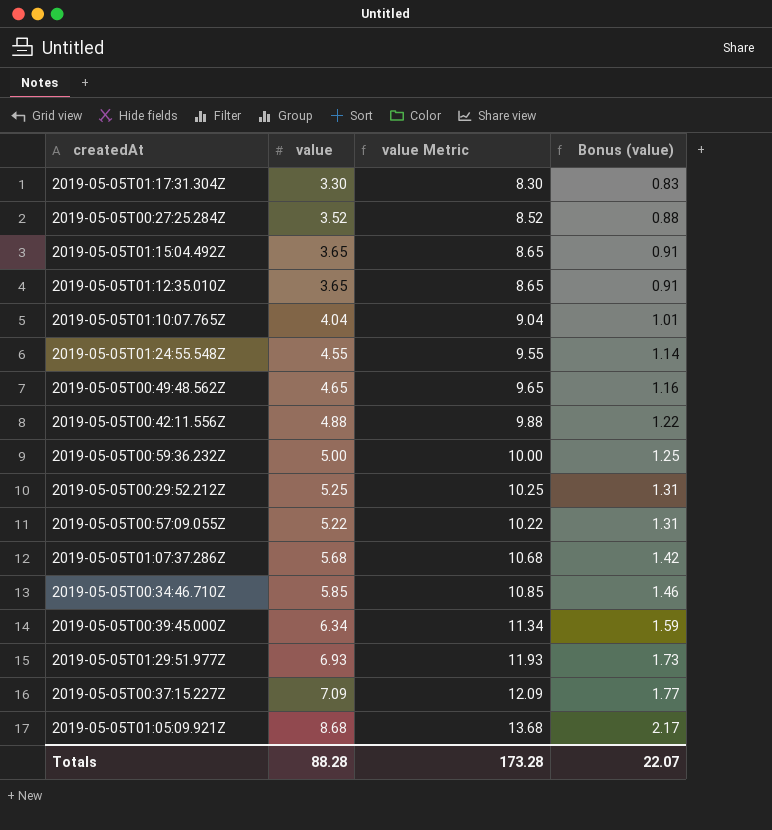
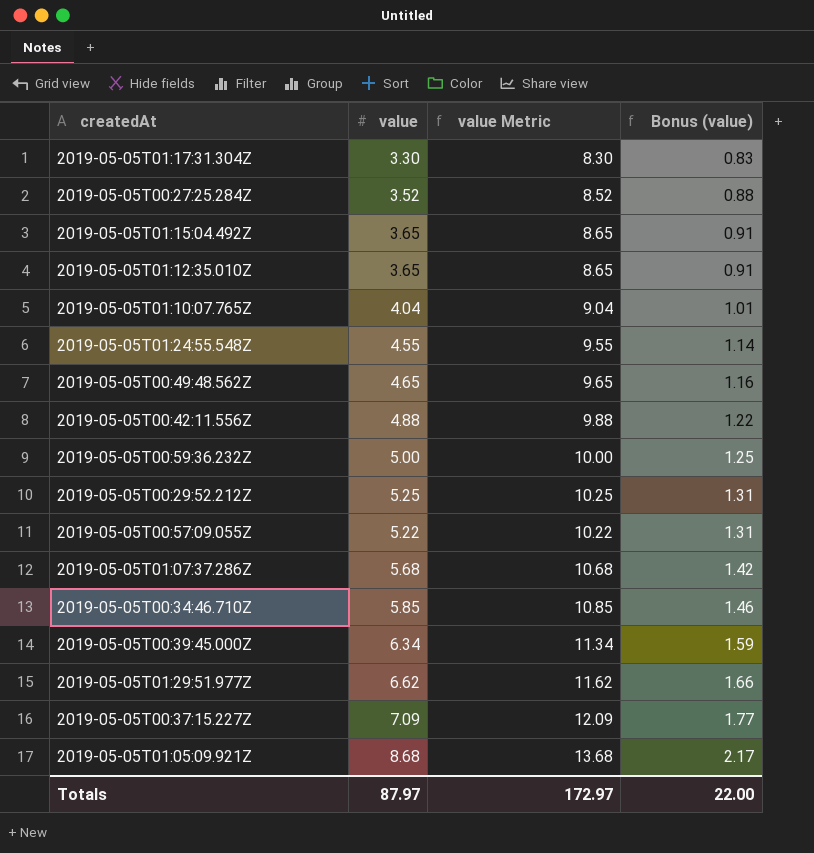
2019-05-05T01:29:51.977Z | value: 6.93 -> 6.62
2019-05-05T01:29:51.977Z | value Metric: 11.93 -> 11.62
2019-05-05T01:29:51.977Z | Bonus (value): 1.73 -> 1.66
Totals | value: 88.28 -> 87.97
Totals | value Metric: 173.28 -> 172.97
Totals | Bonus (value): 22.07 -> 22.00

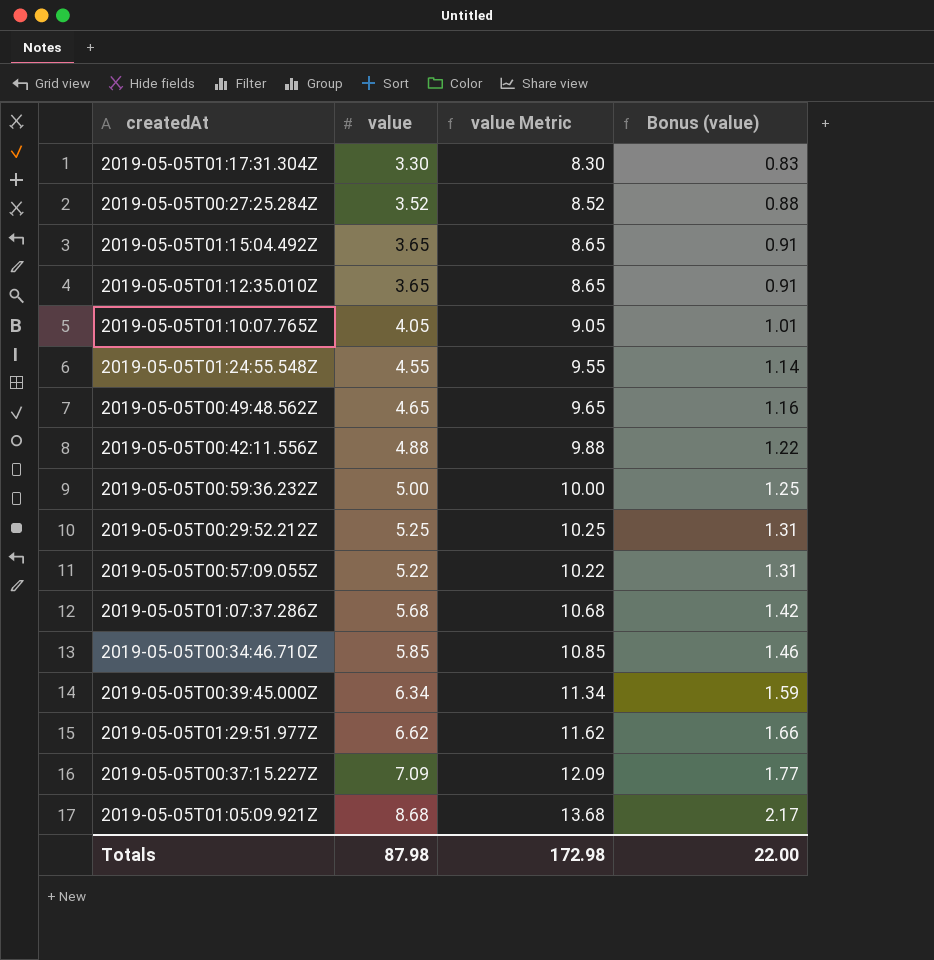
2019-05-05T01:10:07.765Z | value: 4.04 -> 4.05
2019-05-05T01:10:07.765Z | value Metric: 9.04 -> 9.05
Totals | value: 87.97 -> 87.98
Totals | value Metric: 172.97 -> 172.98

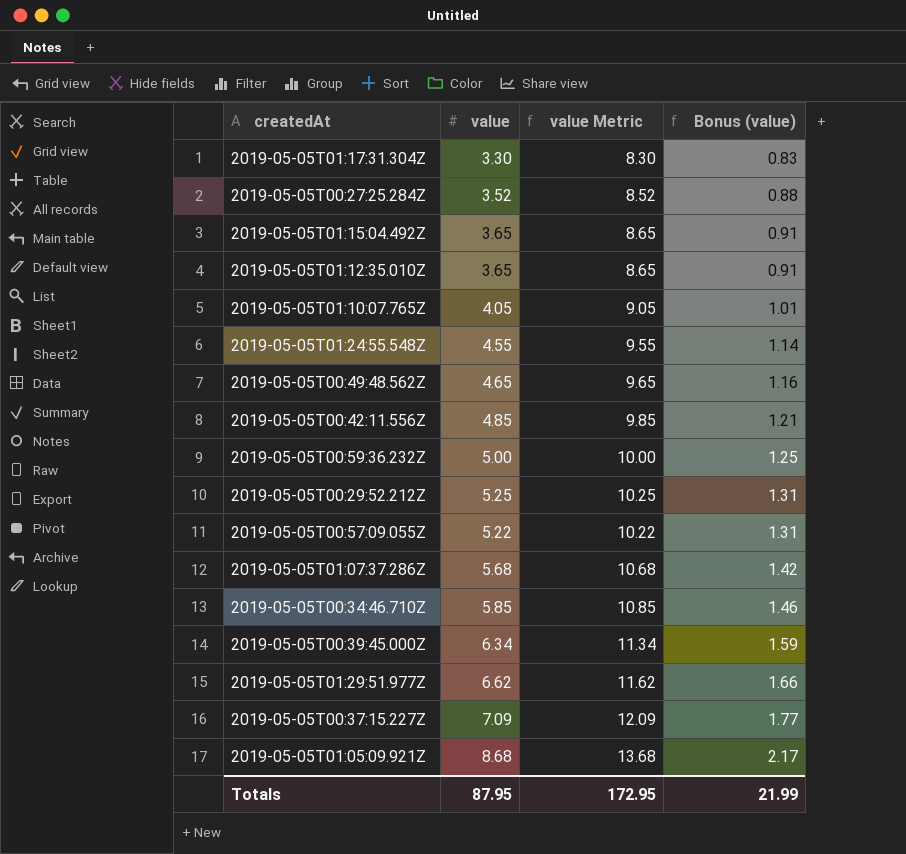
2019-05-05T00:42:11.556Z | value: 4.88 -> 4.85
2019-05-05T00:42:11.556Z | value Metric: 9.88 -> 9.85
2019-05-05T00:42:11.556Z | Bonus (value): 1.22 -> 1.21
Totals | value: 87.98 -> 87.95
Totals | value Metric: 172.98 -> 172.95
Totals | Bonus (value): 22.00 -> 21.99

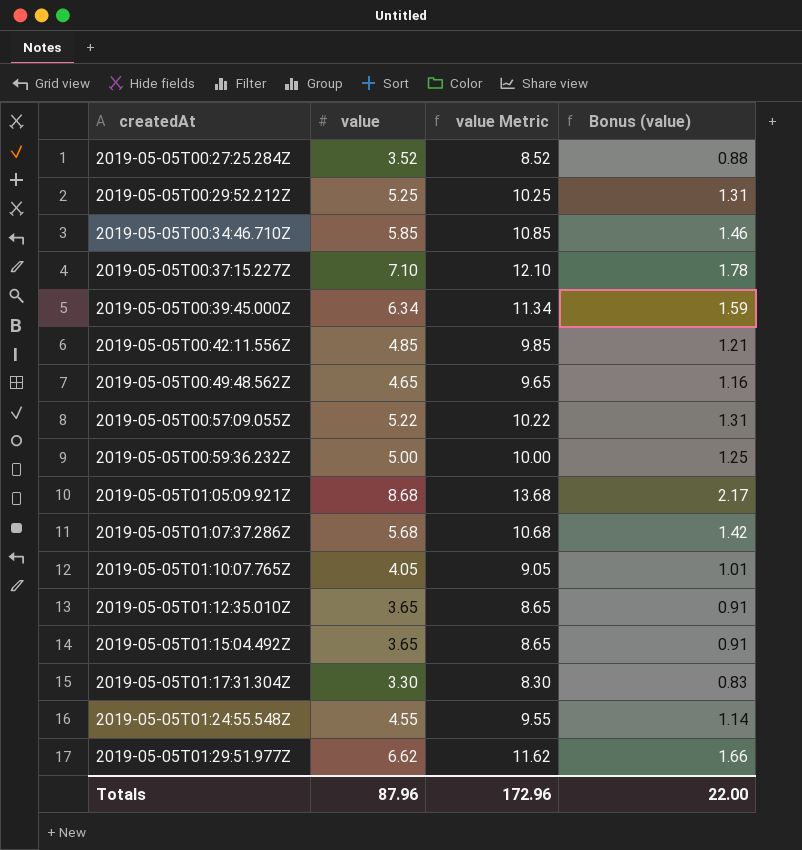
row order: Bonus (value) ascending -> createdAt ascending
2019-05-05T00:37:15.227Z | value: 7.09 -> 7.10
2019-05-05T00:37:15.227Z | value Metric: 12.09 -> 12.10
2019-05-05T00:37:15.227Z | Bonus (value): 1.77 -> 1.78
Totals | value: 87.95 -> 87.96
Totals | value Metric: 172.95 -> 172.96
Totals | Bonus (value): 21.99 -> 22.00

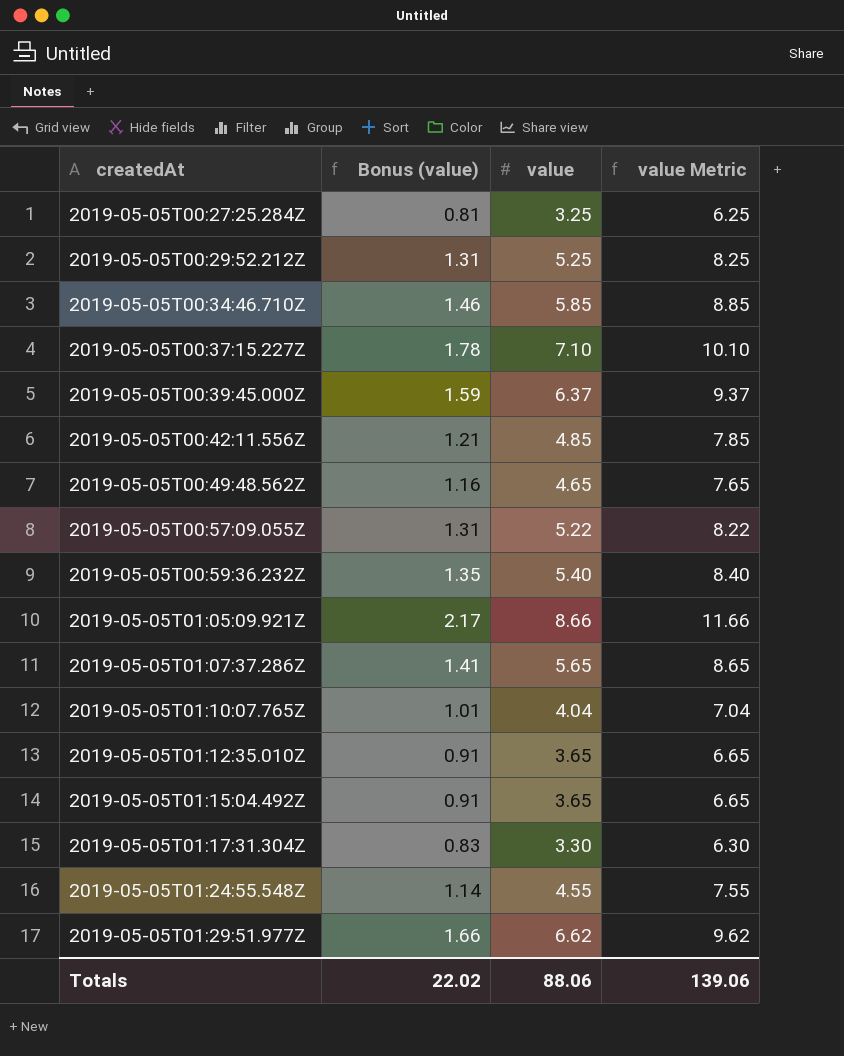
column Bonus (value) | position: 4 -> 2
column value Metric | formula: [value] + 5 -> [value] + 3
2019-05-05T00:27:25.284Z | Bonus (value): 0.88 -> 0.81
2019-05-05T00:27:25.284Z | value: 3.52 -> 3.25
2019-05-05T00:39:45.000Z | value: 6.34 -> 6.37
2019-05-05T00:59:36.232Z | Bonus (value): 1.25 -> 1.35
2019-05-05T00:59:36.232Z | value: 5.00 -> 5.40
2019-05-05T01:05:09.921Z | value: 8.68 -> 8.66
2019-05-05T01:07:37.286Z | Bonus (value): 1.42 -> 1.41
2019-05-05T01:07:37.286Z | value: 5.68 -> 5.65
2019-05-05T01:10:07.765Z | value: 4.05 -> 4.04
Totals | Bonus (value): 22.00 -> 22.02
Totals | value: 87.96 -> 88.06
Totals | value Metric: 172.96 -> 139.06

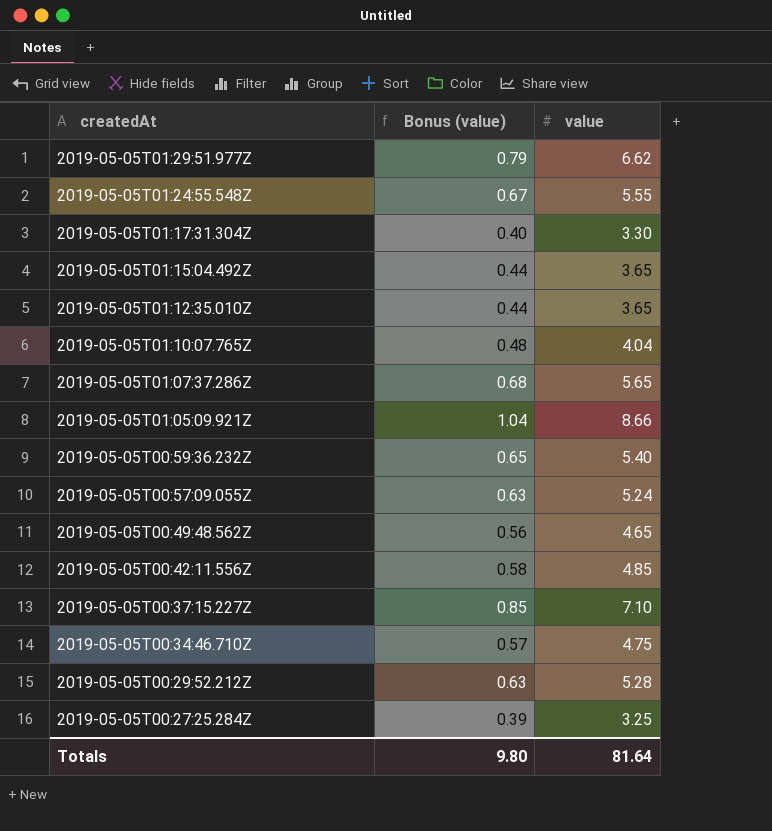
row order: createdAt ascending -> createdAt descending
column value Metric | formula: [value] + 3 -> none
column Bonus (value) | formula: [value] * 0.25 -> [value] * 0.12
row 2019-05-05T00:39:45.000Z: 1.59 | 6.37 | 9.37 -> none
2019-05-05T01:24:55.548Z | value: 4.55 -> 5.55
2019-05-05T00:57:09.055Z | value: 5.22 -> 5.24
2019-05-05T00:34:46.710Z | value: 5.85 -> 4.75
2019-05-05T00:29:52.212Z | value: 5.25 -> 5.28
Totals | Bonus (value): 22.02 -> 9.80
Totals | value: 88.06 -> 81.64

